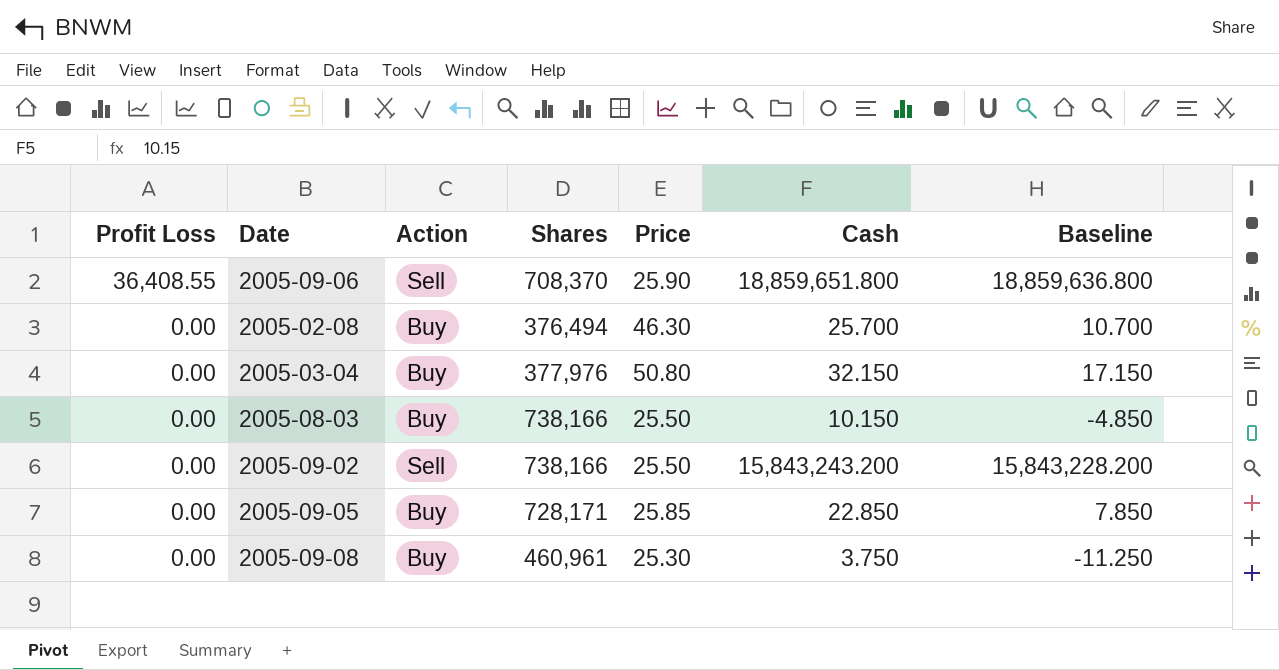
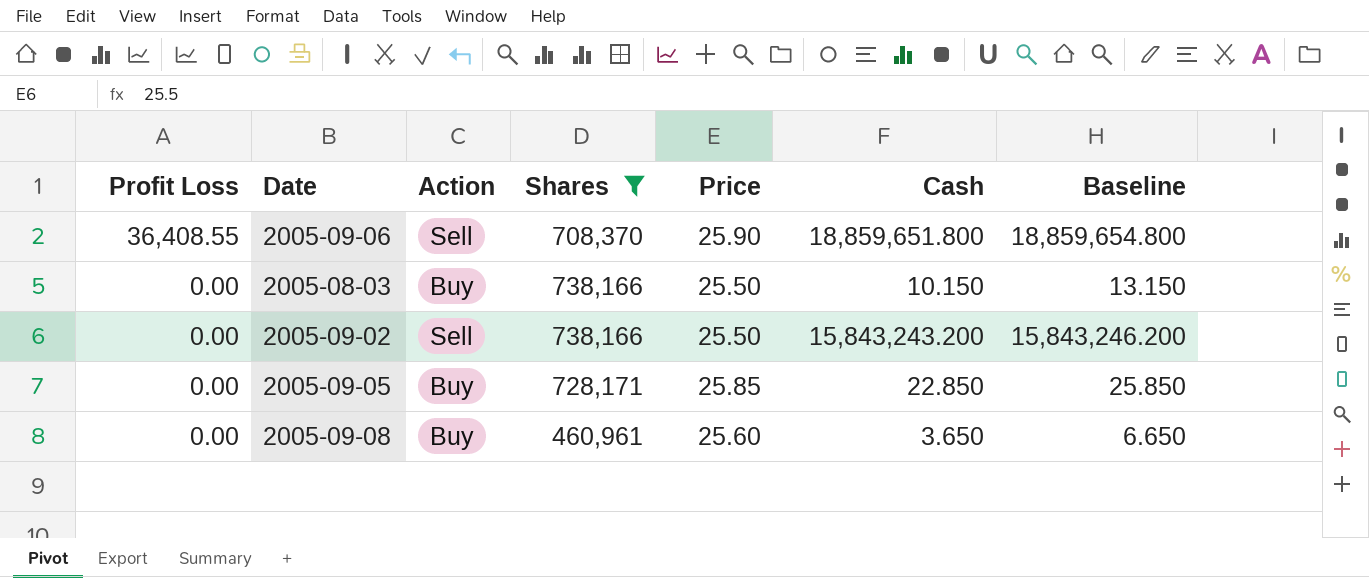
filter: none -> Shares >= 460,961
column Baseline | formula: [Cash] - 15 -> [Cash] + 3
2005-09-08 | Price: 25.30 -> 25.60
2005-09-08 | Cash: 3.750 -> 3.650

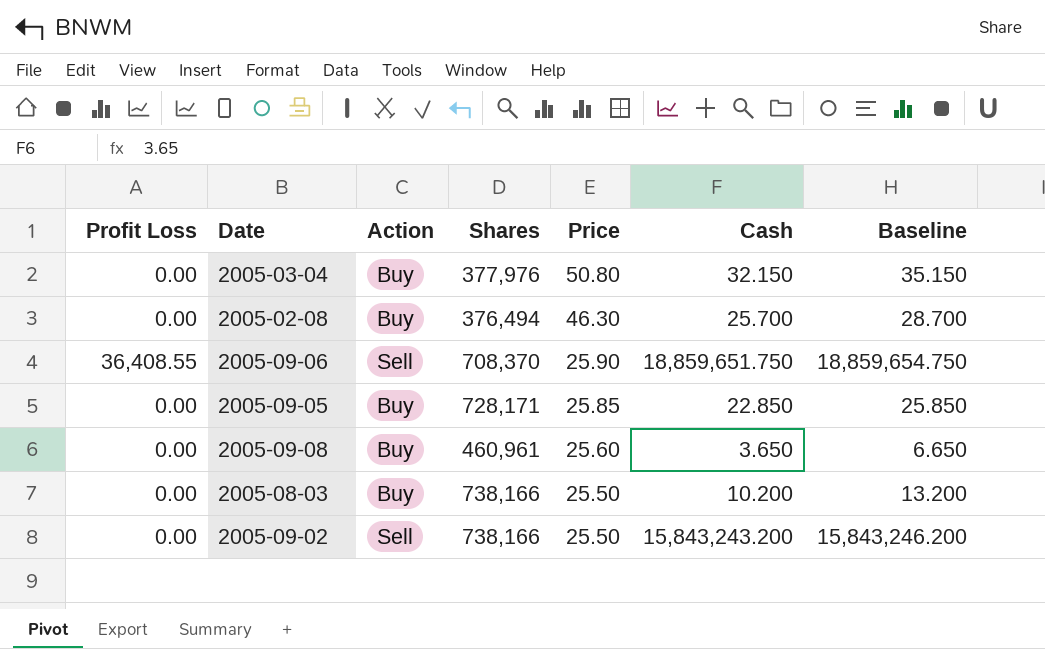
filter: Shares >= 460,961 -> none
row order: Profit Loss descending -> Price descending
2005-09-06 | Cash: 18,859,651.800 -> 18,859,651.750
2005-09-06 | Baseline: 18,859,654.800 -> 18,859,654.750
2005-08-03 | Cash: 10.150 -> 10.200
2005-08-03 | Baseline: 13.150 -> 13.200

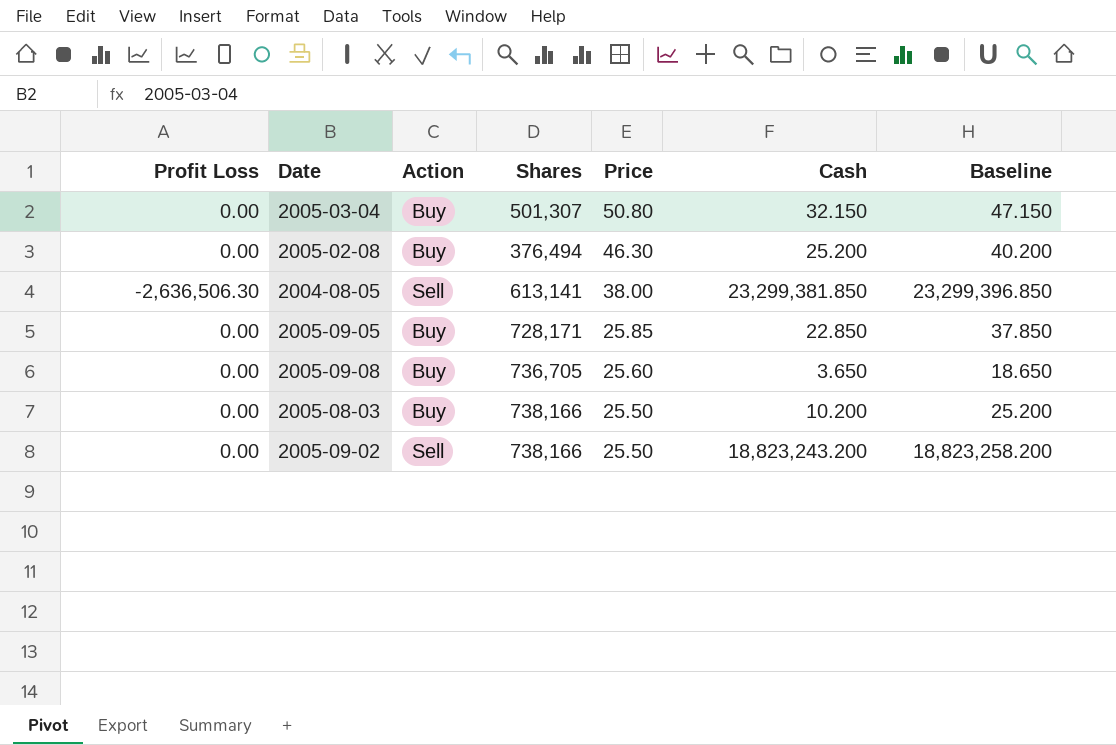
column Baseline | formula: [Cash] + 3 -> [Cash] + 15
row 2005-09-06: 36,408.55 | Sell | 708,370 | 25.90 | 18,859,651.750 | 18,859,654.750 -> none
2005-03-04 | Shares: 377,976 -> 501,307
2005-02-08 | Cash: 25.700 -> 25.200
row 2004-08-05: none -> -2,636,506.30 | Sell | 613,141 | 38.00 | 23,299,381.850 | 23,299,396.850
2005-09-08 | Shares: 460,961 -> 736,705
2005-09-02 | Cash: 15,843,243.200 -> 18,823,243.200

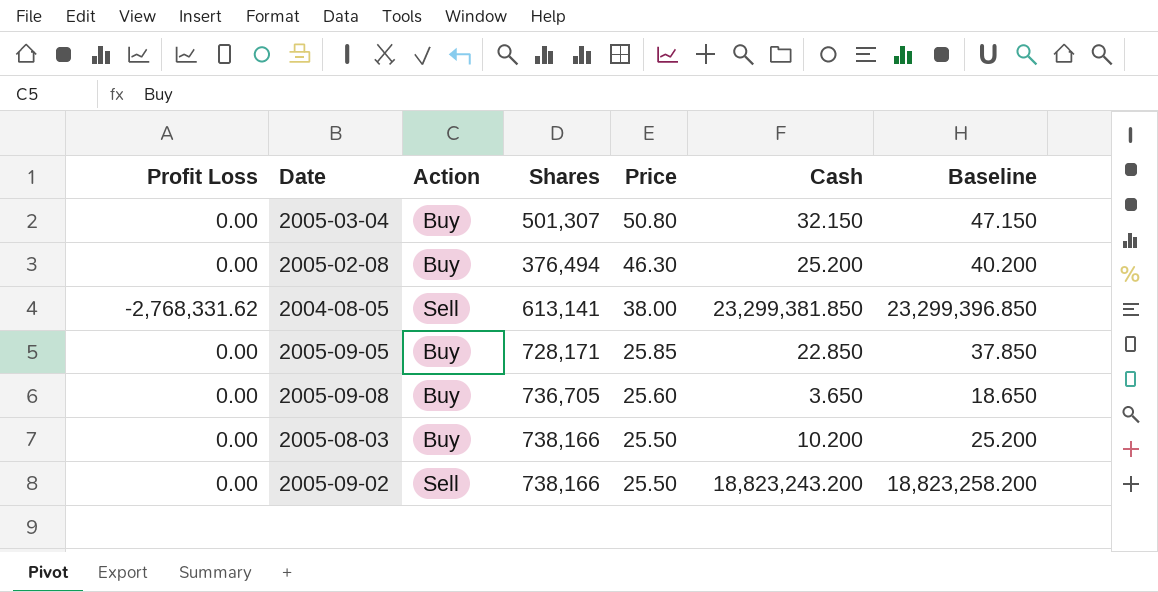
2004-08-05 | Profit Loss: -2,636,506.30 -> -2,768,331.62

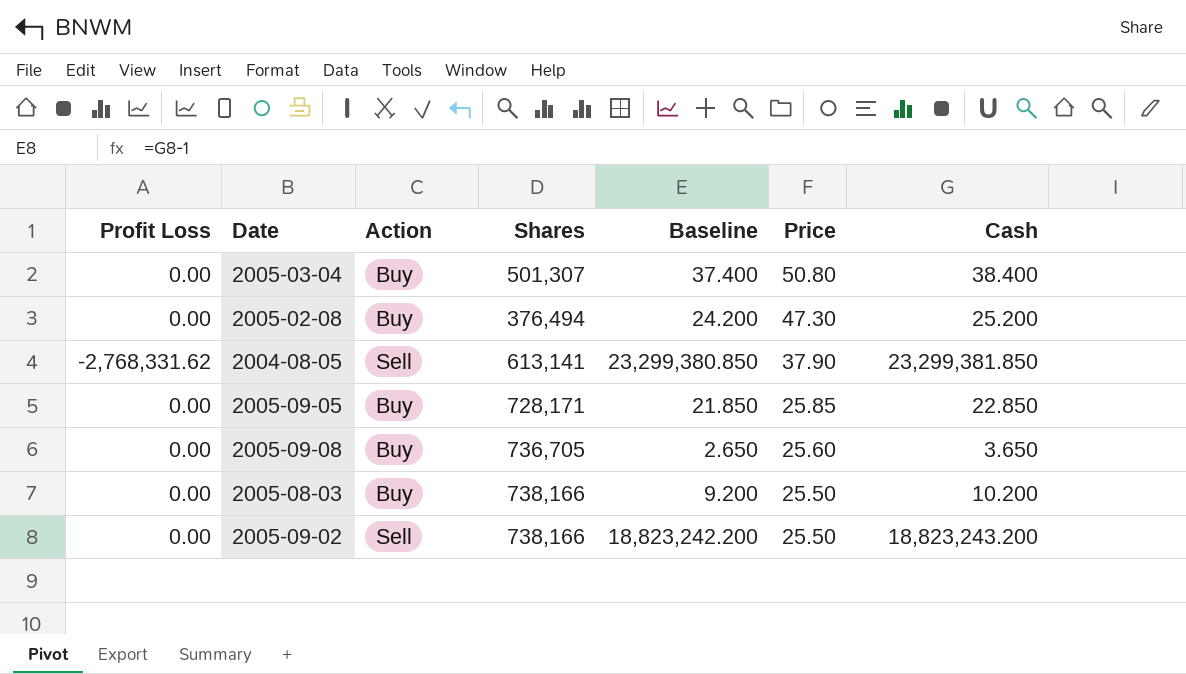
column Baseline | formula: [Cash] + 15 -> [Cash] - 1
column Baseline | position: 7 -> 5
2005-03-04 | Cash: 32.150 -> 38.400
2005-02-08 | Price: 46.30 -> 47.30
2004-08-05 | Price: 38.00 -> 37.90

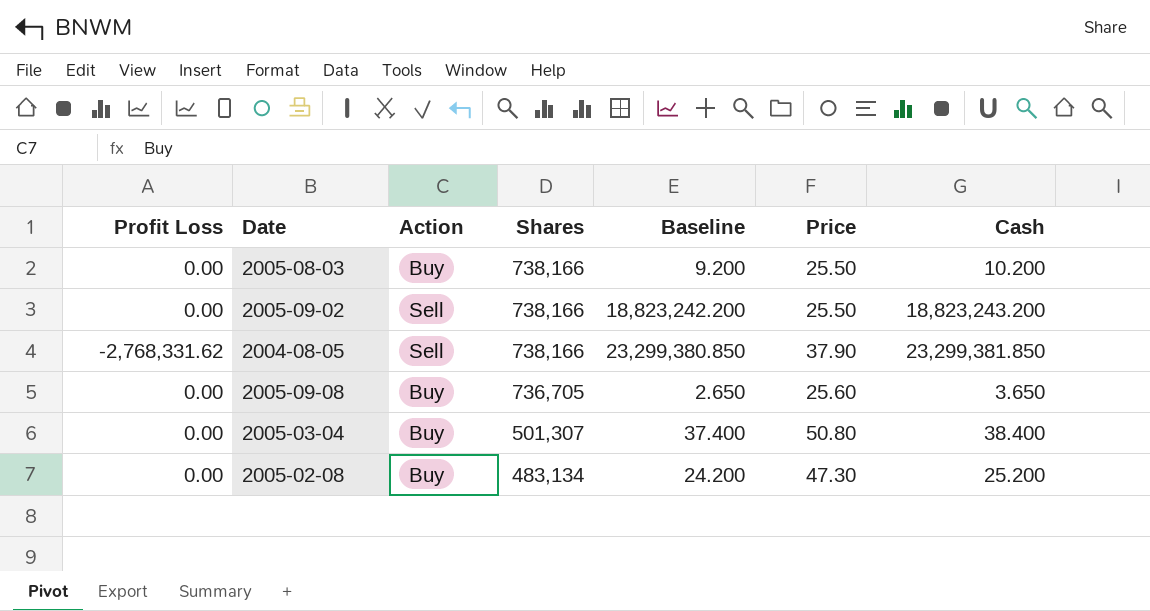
row order: Price descending -> Shares descending
row 2005-09-05: 0.00 | Buy | 728,171 | 21.850 | 25.85 | 22.850 -> none
2004-08-05 | Shares: 613,141 -> 738,166
2005-02-08 | Shares: 376,494 -> 483,134

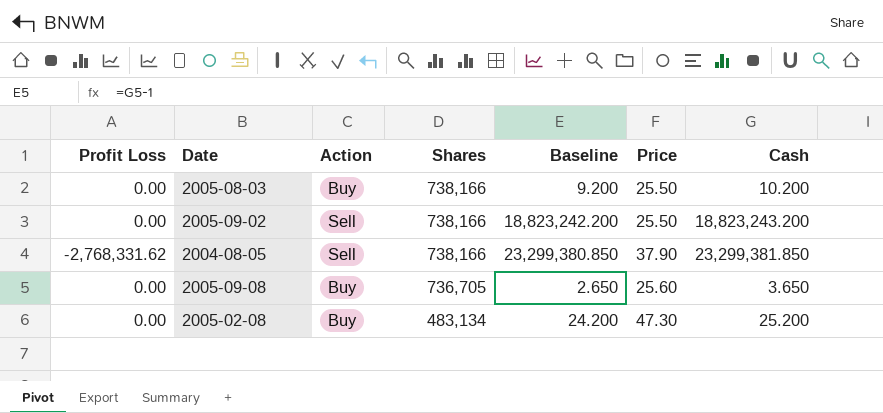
row 2005-03-04: 0.00 | Buy | 501,307 | 37.400 | 50.80 | 38.400 -> none

